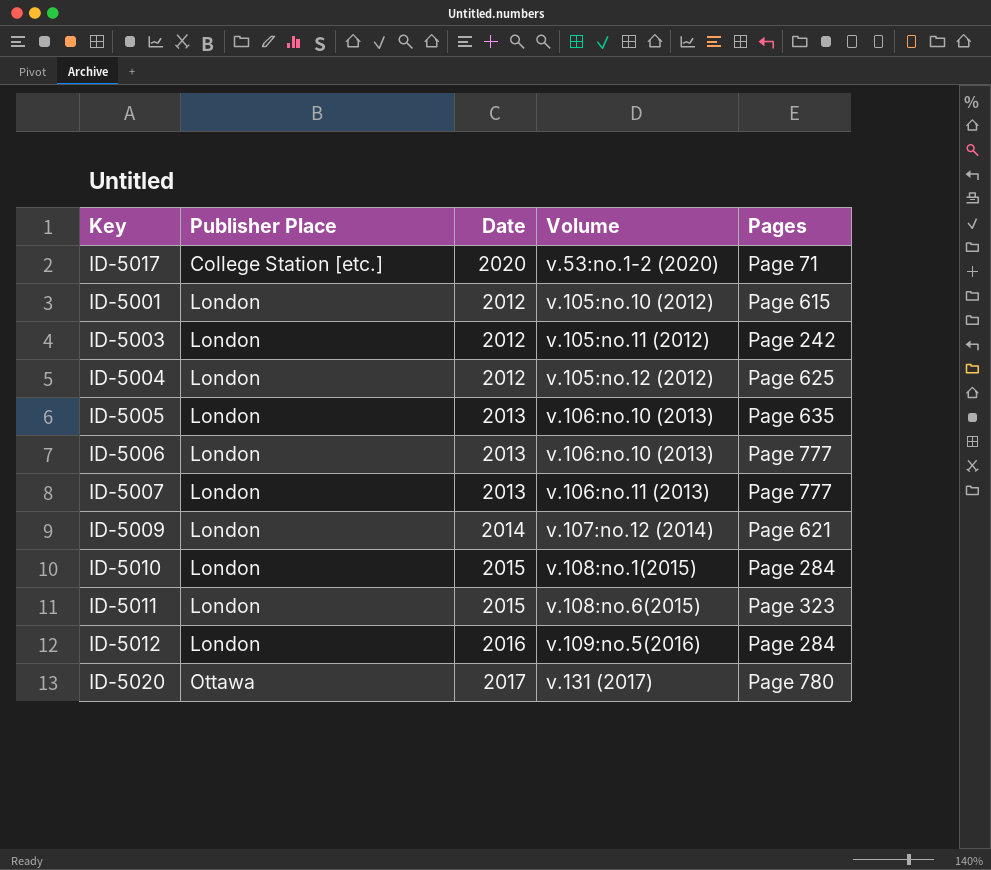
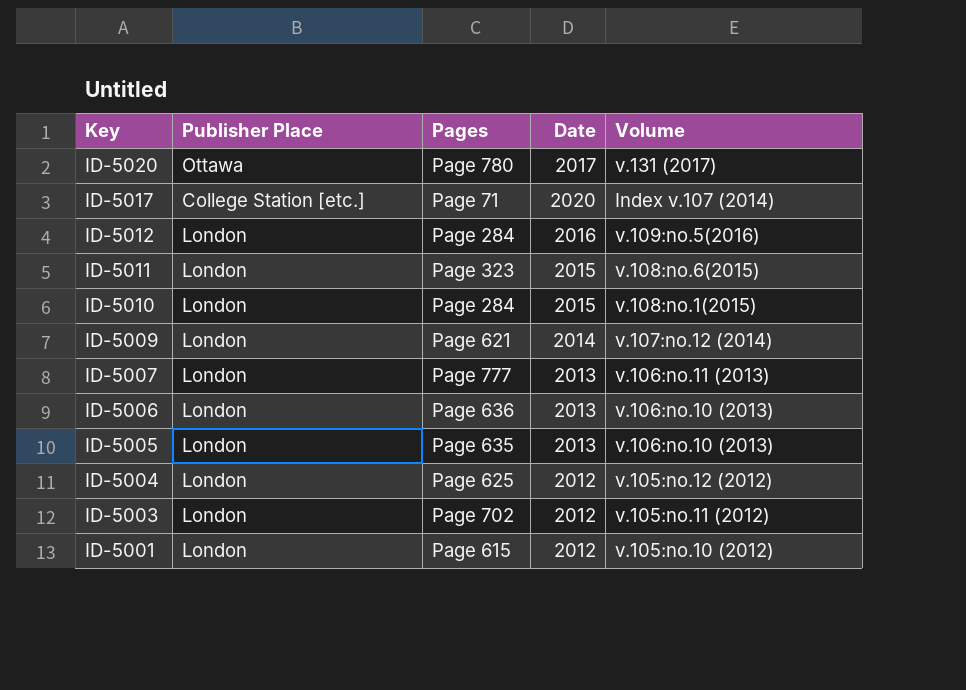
row order: Publisher Place ascending -> Key descending
column Pages | position: 5 -> 3
ID-5017 | Volume: v.53:no.1-2 (2020) -> Index v.107 (2014)
ID-5006 | Pages: Page 777 -> Page 636
ID-5003 | Pages: Page 242 -> Page 702

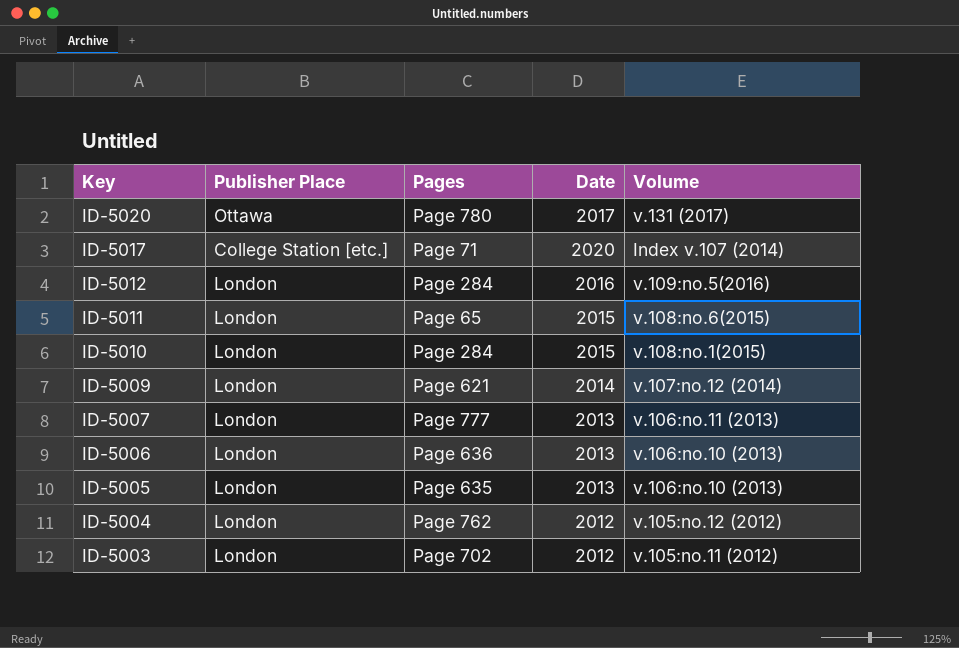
row ID-5001: London | Page 615 | 2012 | v.105:no.10 (2012) -> none
ID-5011 | Pages: Page 323 -> Page 65
ID-5004 | Pages: Page 625 -> Page 762

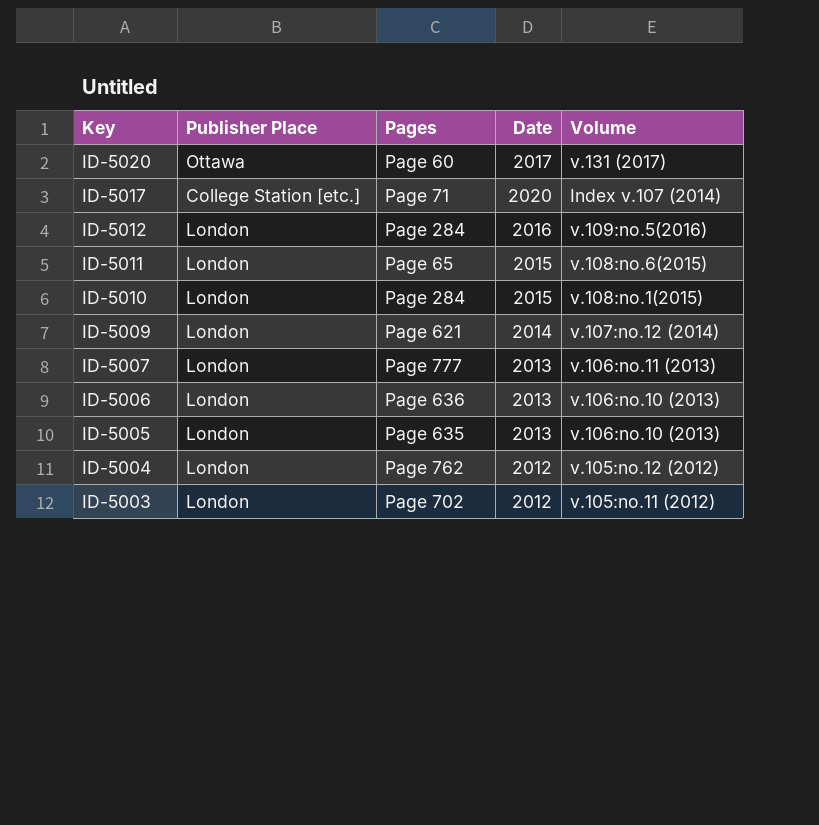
ID-5020 | Pages: Page 780 -> Page 60

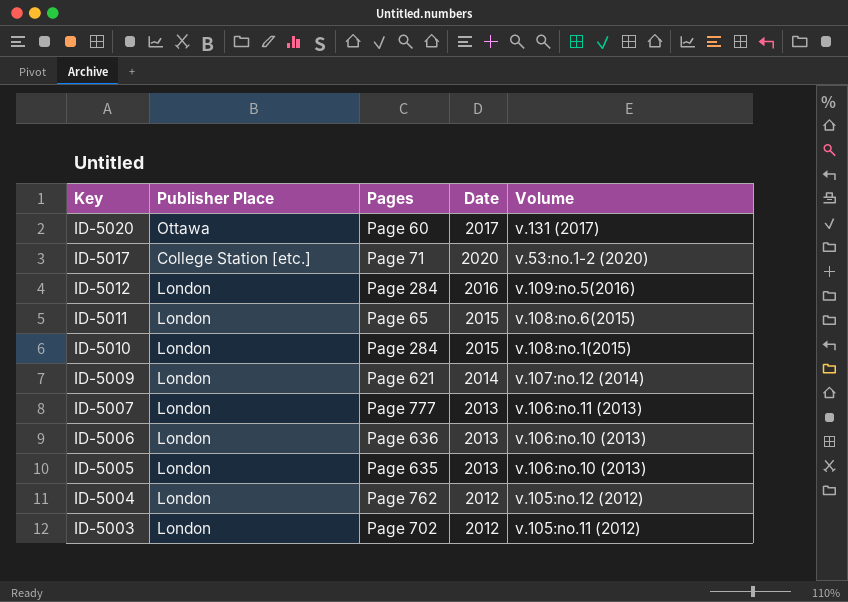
ID-5017 | Volume: Index v.107 (2014) -> v.53:no.1-2 (2020)

